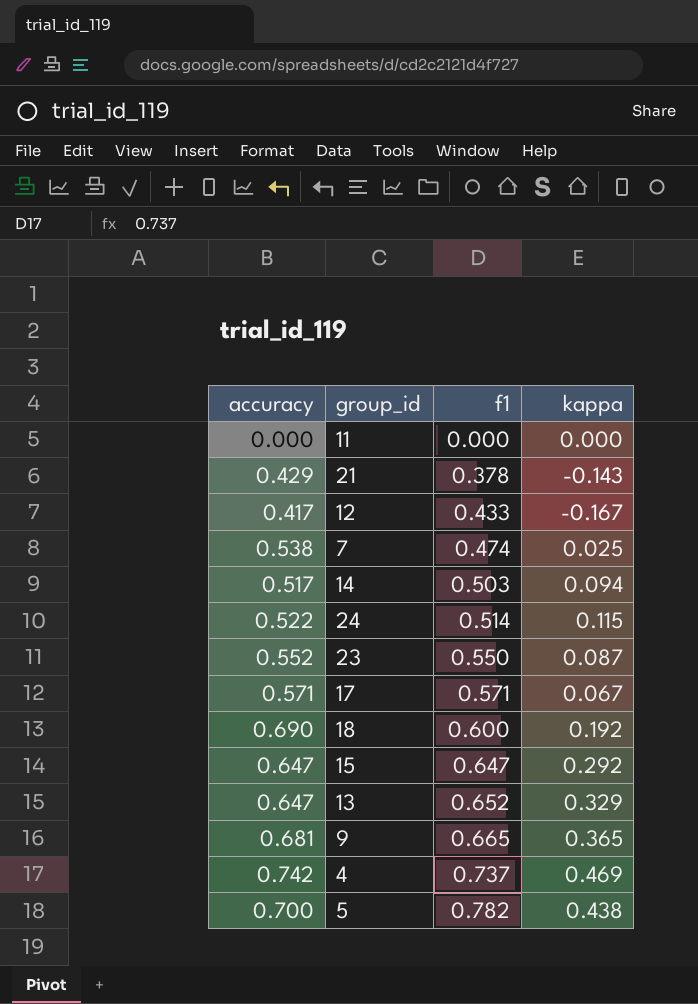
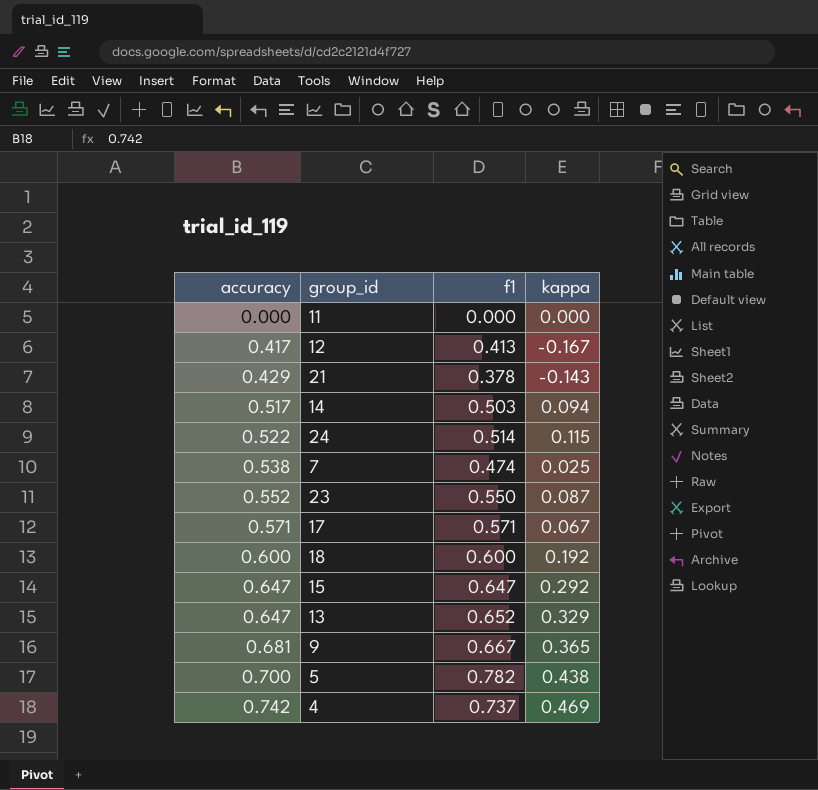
row order: f1 ascending -> accuracy ascending
12 | f1: 0.433 -> 0.413
18 | accuracy: 0.690 -> 0.600
9 | f1: 0.665 -> 0.667

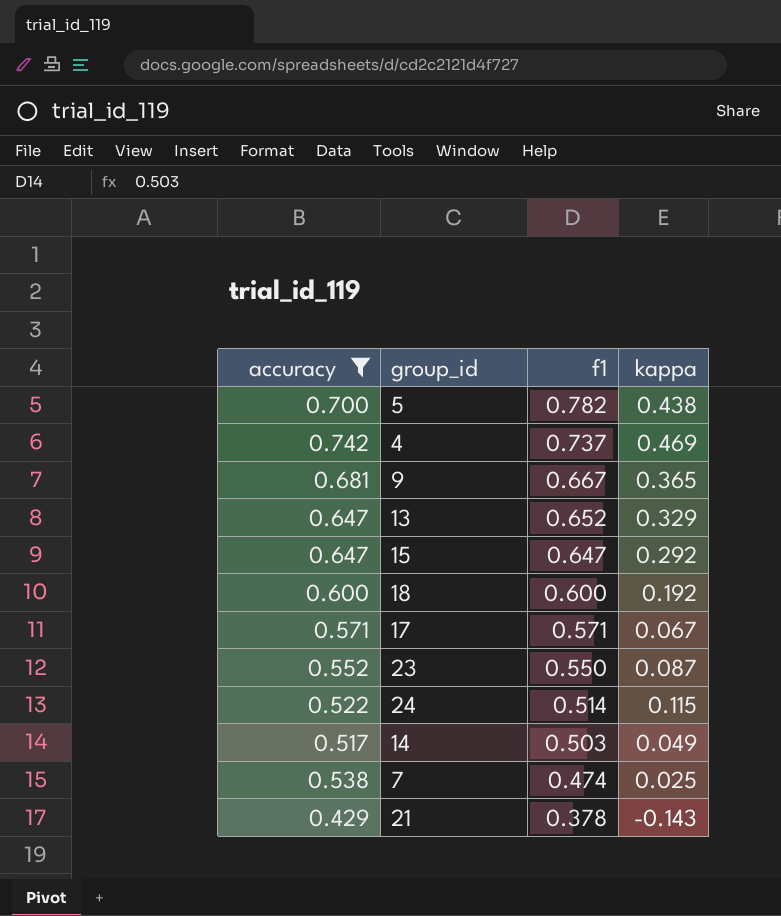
filter: none -> accuracy >= 0.429
row order: accuracy ascending -> f1 descending
14 | kappa: 0.094 -> 0.049

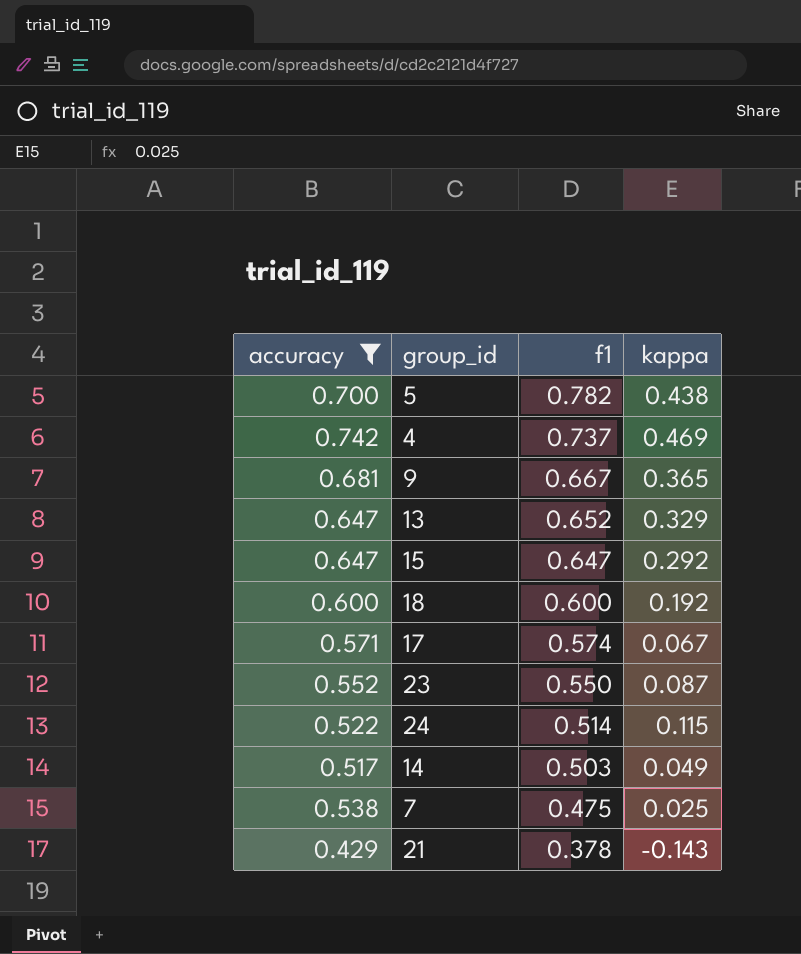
17 | f1: 0.571 -> 0.574
7 | f1: 0.474 -> 0.475

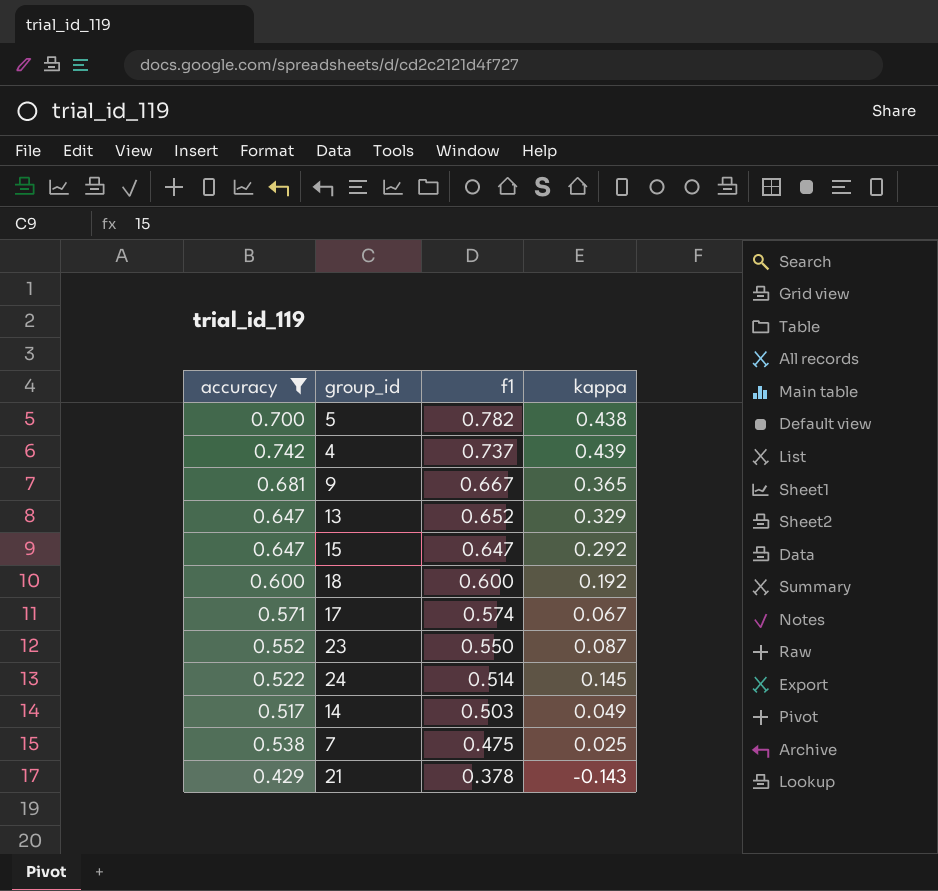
4 | kappa: 0.469 -> 0.439
24 | kappa: 0.115 -> 0.145

